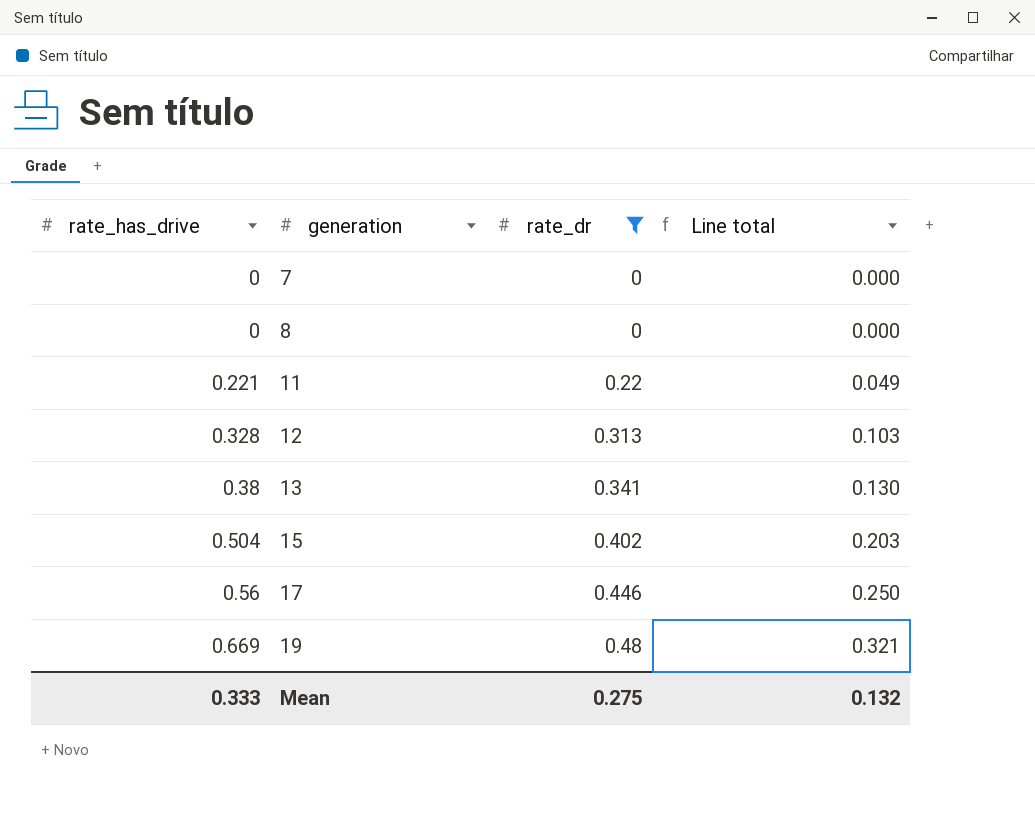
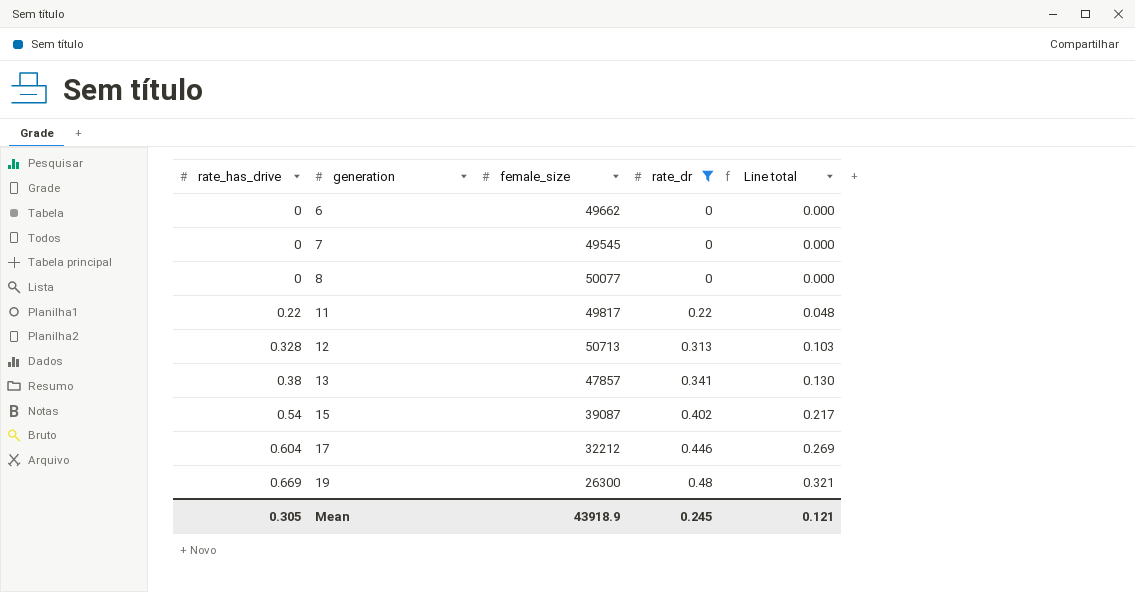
column female_size | position: none -> 3
row 6: none -> 0 | 49662 | 0 | 0.000
11 | rate_has_drive: 0.221 -> 0.22
11 | Line total: 0.049 -> 0.048
15 | rate_has_drive: 0.504 -> 0.54
15 | Line total: 0.203 -> 0.217
17 | rate_has_drive: 0.56 -> 0.604
17 | Line total: 0.250 -> 0.269
Mean | rate_has_drive: 0.333 -> 0.305
Mean | rate_dr: 0.275 -> 0.245
Mean | Line total: 0.132 -> 0.121

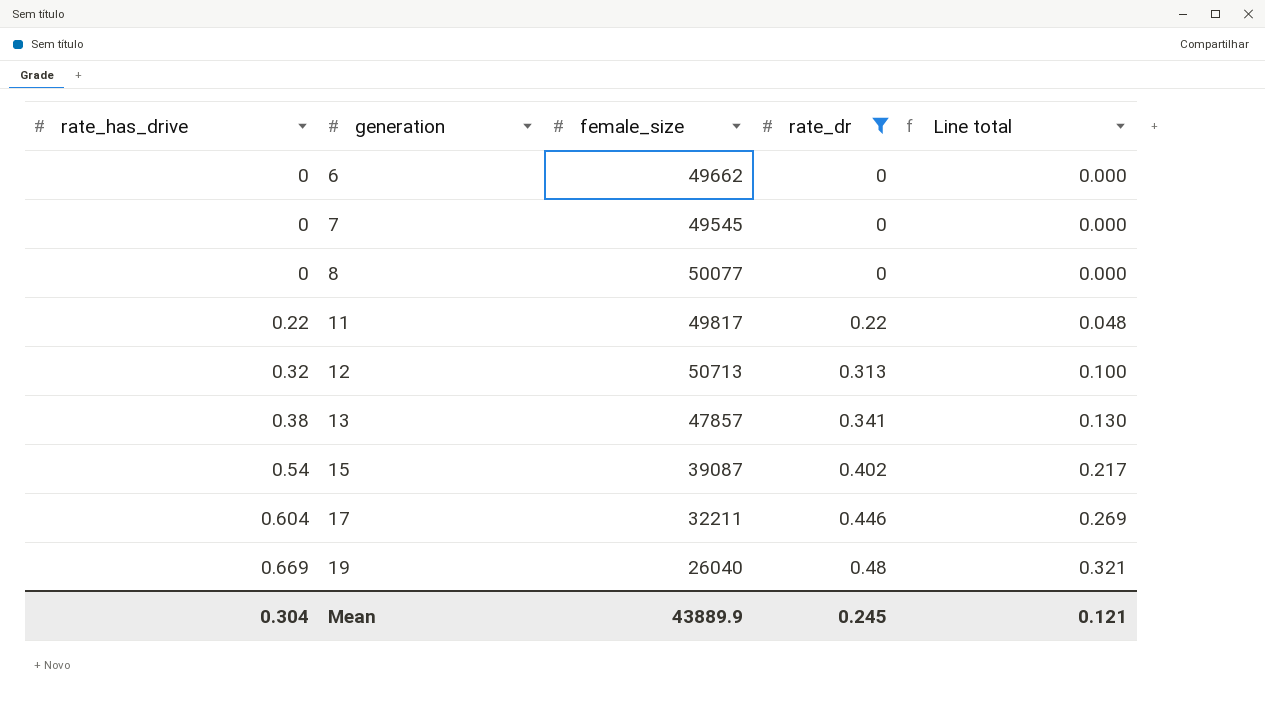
12 | rate_has_drive: 0.328 -> 0.32
12 | Line total: 0.103 -> 0.100
17 | female_size: 32212 -> 32211
19 | female_size: 26300 -> 26040
Mean | rate_has_drive: 0.305 -> 0.304
Mean | female_size: 43918.9 -> 43889.9

